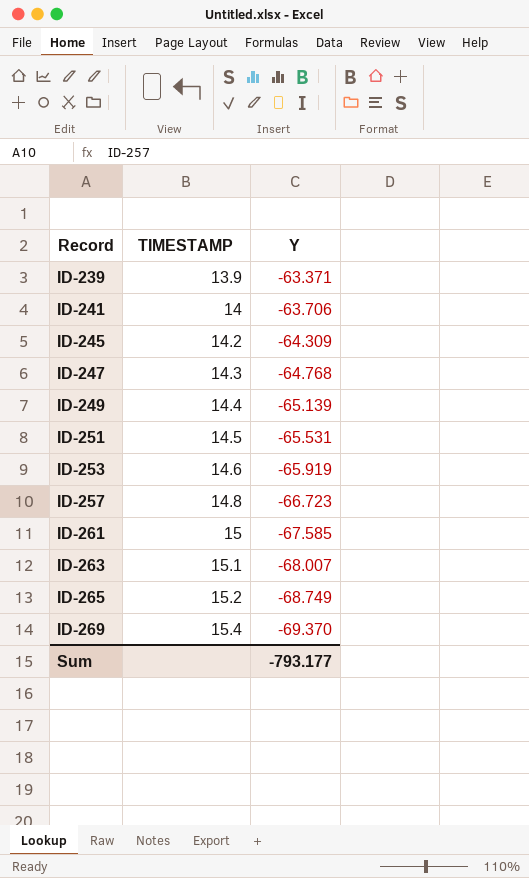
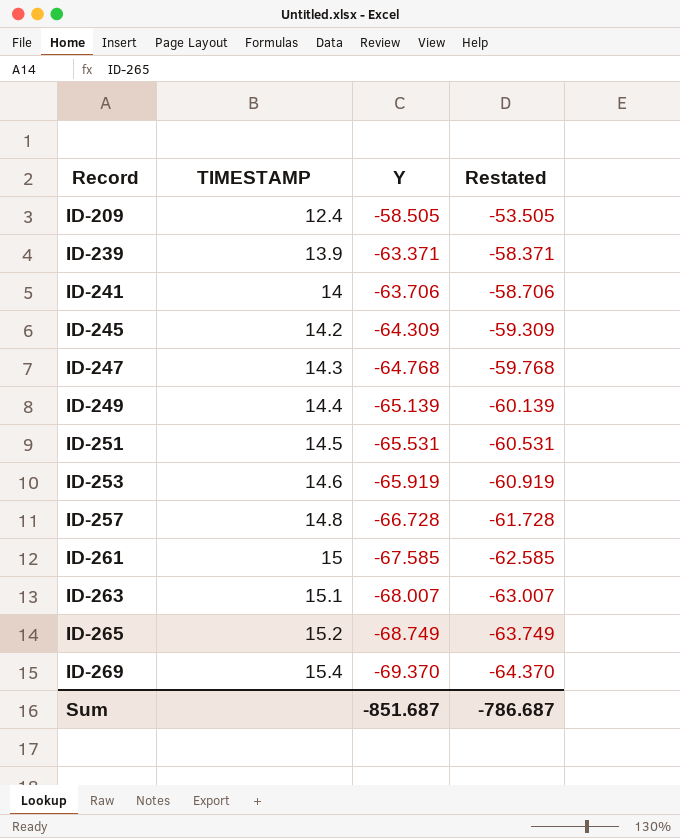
column Restated | formula: none -> [Y] + 5
row ID-209: none -> 12.4 | -58.505 | -53.505
ID-257 | Y: -66.723 -> -66.728
Sum | Y: -793.177 -> -851.687

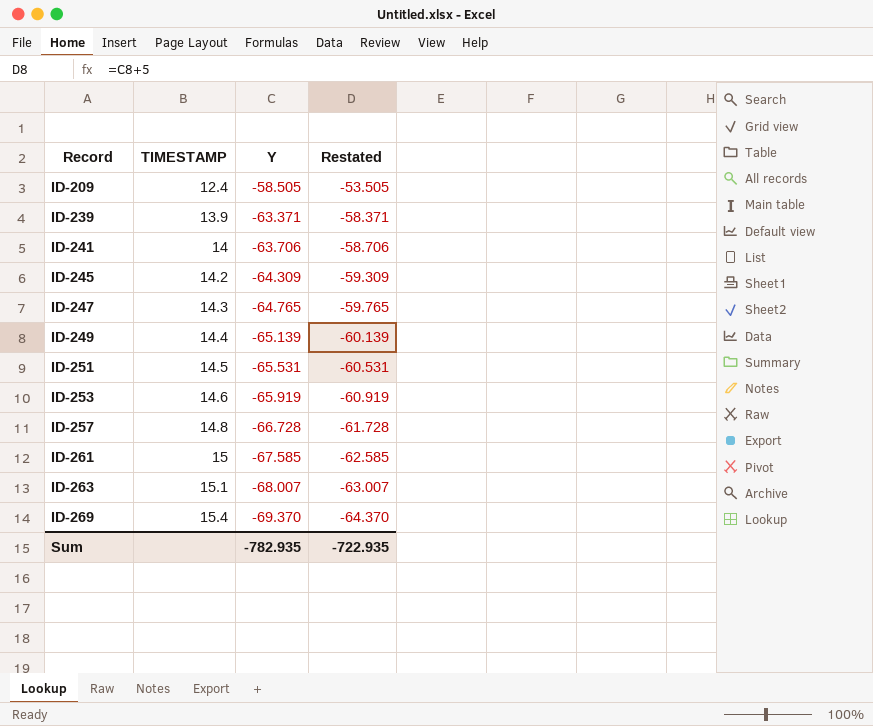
row ID-265: 15.2 | -68.749 | -63.749 -> none
ID-247 | Y: -64.768 -> -64.765
ID-247 | Restated: -59.768 -> -59.765
Sum | Y: -851.687 -> -782.935
Sum | Restated: -786.687 -> -722.935

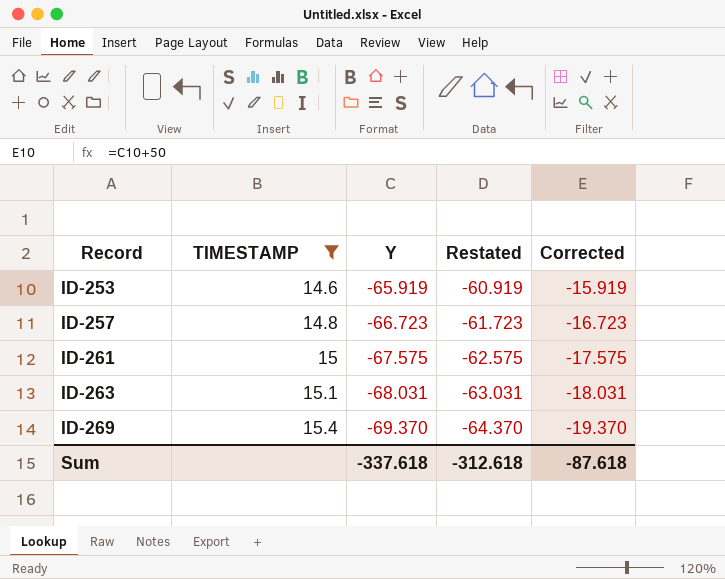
filter: none -> TIMESTAMP >= 14.6
column Corrected | formula: none -> [Y] + 50
ID-257 | Y: -66.728 -> -66.723
ID-257 | Restated: -61.728 -> -61.723
ID-261 | Y: -67.585 -> -67.575
ID-261 | Restated: -62.585 -> -62.575
ID-263 | Y: -68.007 -> -68.031
ID-263 | Restated: -63.007 -> -63.031
Sum | Y: -782.935 -> -337.618
Sum | Restated: -722.935 -> -312.618

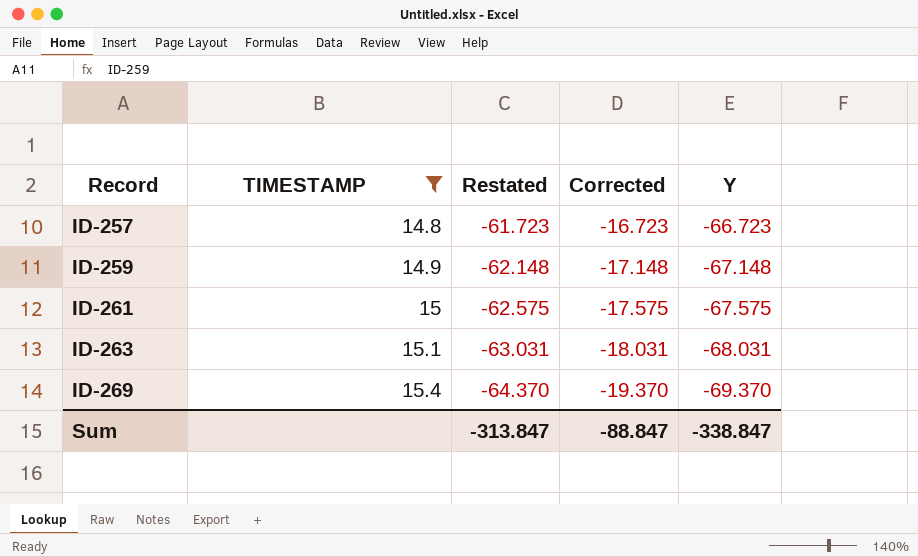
column Y | position: 3 -> 5
row ID-253: 14.6 | -65.919 | -60.919 | -15.919 -> none
row ID-259: none -> 14.9 | -62.148 | -17.148 | -67.148
Sum | Restated: -312.618 -> -313.847
Sum | Corrected: -87.618 -> -88.847
Sum | Y: -337.618 -> -338.847

